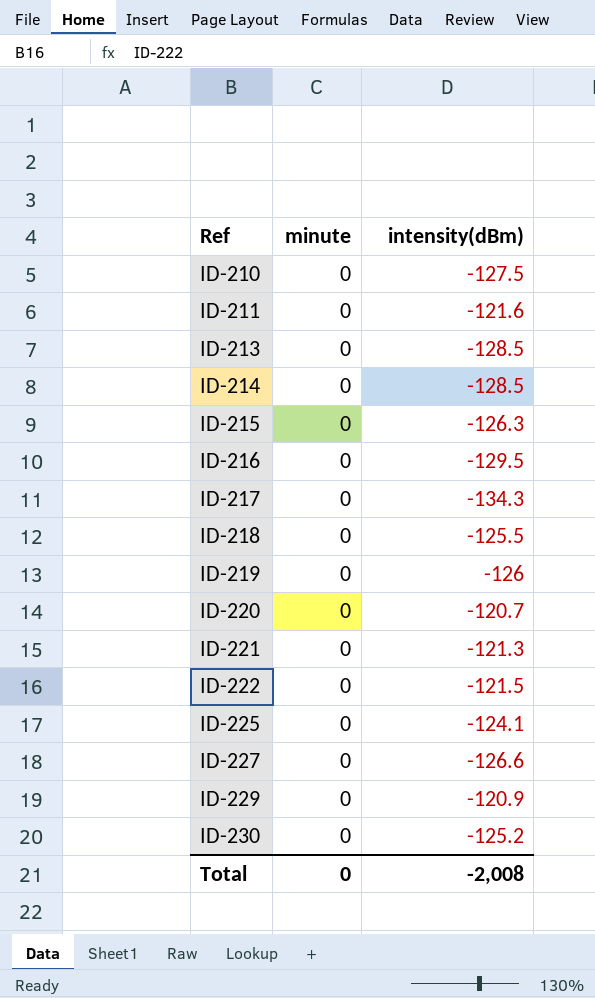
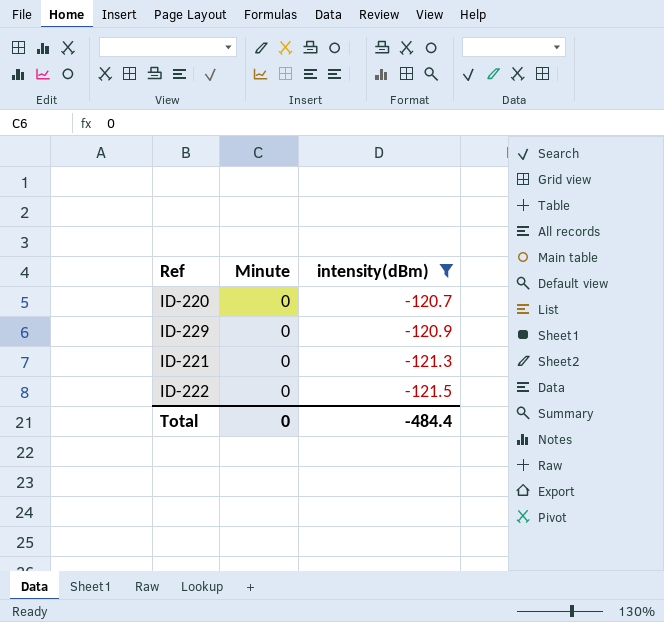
filter: none -> intensity(dBm) >= -121.5
row order: Ref ascending -> intensity(dBm) descending
column name: minute -> Minute
Total | intensity(dBm): -2,008 -> -484.4

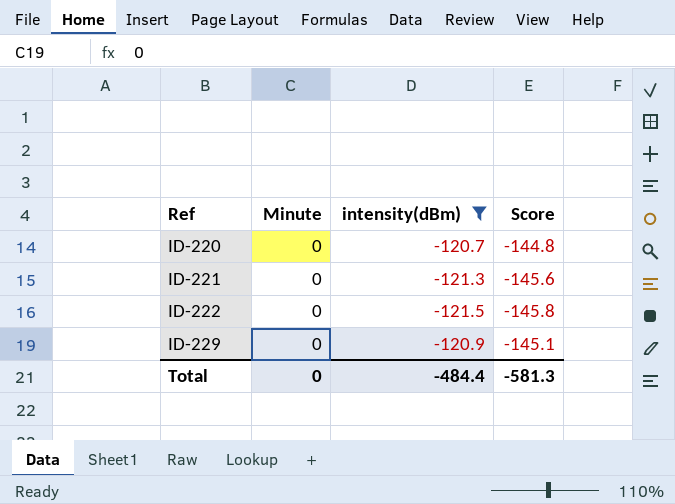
row order: intensity(dBm) descending -> Ref ascending
column Score | formula: none -> [intensity(dBm)] * 1.2

